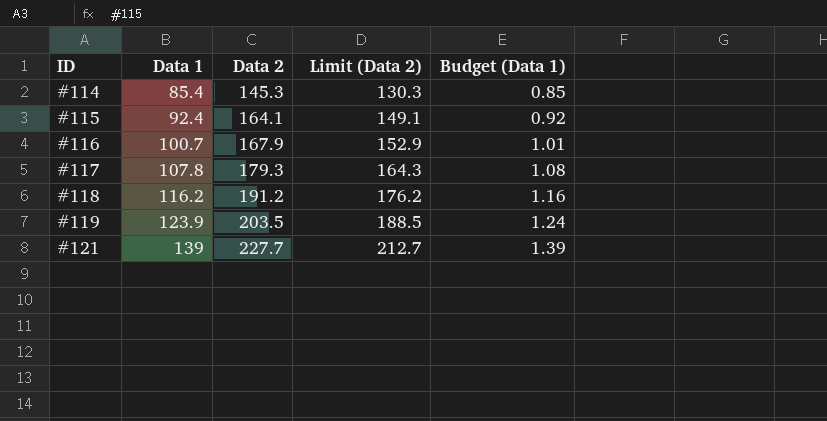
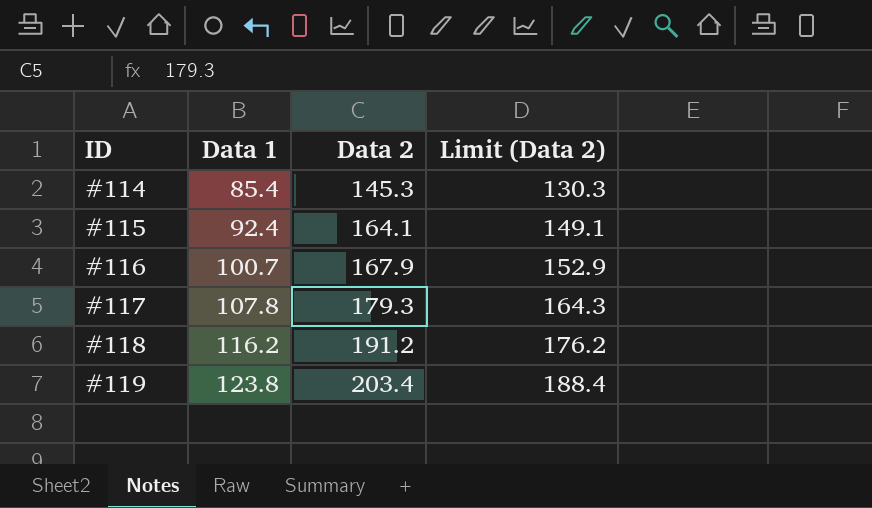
column Budget (Data 1) | formula: [Data 1] * 0.01 -> none
row #121: 139 | 227.7 | 212.7 | 1.39 -> none
#119 | Data 1: 123.9 -> 123.8
#119 | Data 2: 203.5 -> 203.4
#119 | Limit (Data 2): 188.5 -> 188.4

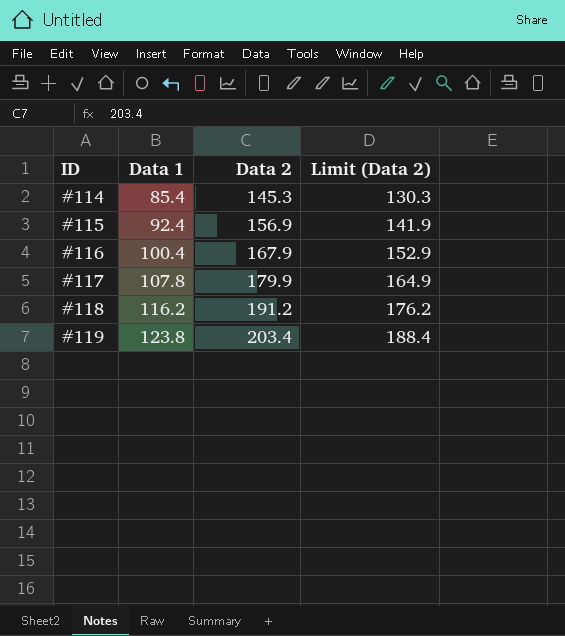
#115 | Data 2: 164.1 -> 156.9
#115 | Limit (Data 2): 149.1 -> 141.9
#116 | Data 1: 100.7 -> 100.4
#117 | Data 2: 179.3 -> 179.9
#117 | Limit (Data 2): 164.3 -> 164.9

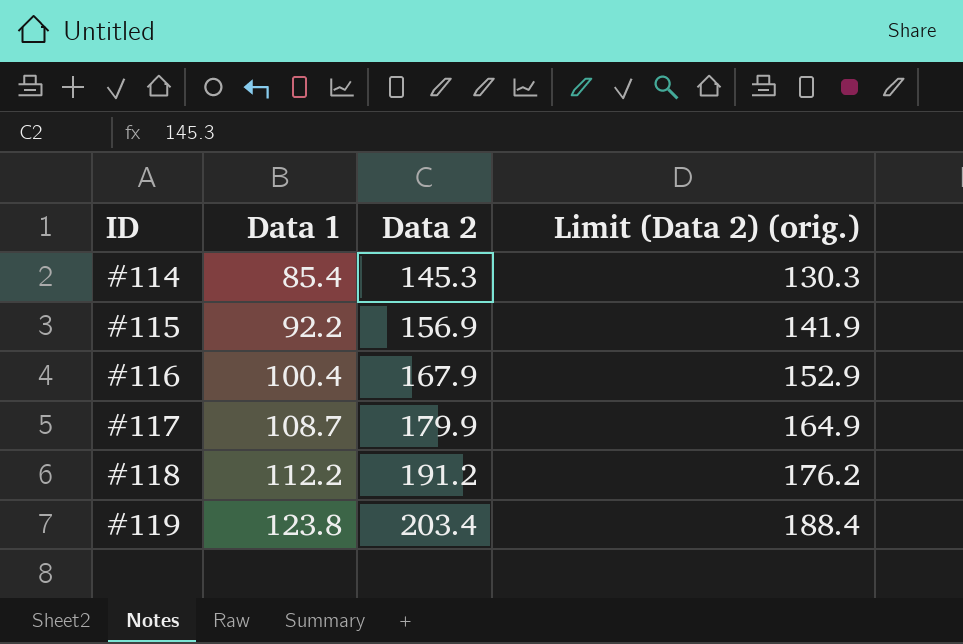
column name: Limit (Data 2) -> Limit (Data 2) (orig.)
#115 | Data 1: 92.4 -> 92.2
#117 | Data 1: 107.8 -> 108.7
#118 | Data 1: 116.2 -> 112.2

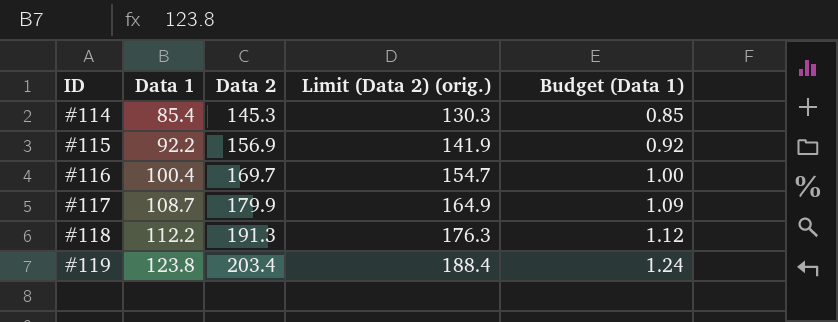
column Budget (Data 1) | formula: none -> [Data 1] * 0.01
#116 | Data 2: 167.9 -> 169.7
#116 | Limit (Data 2) (orig.): 152.9 -> 154.7
#118 | Data 2: 191.2 -> 191.3
#118 | Limit (Data 2) (orig.): 176.2 -> 176.3

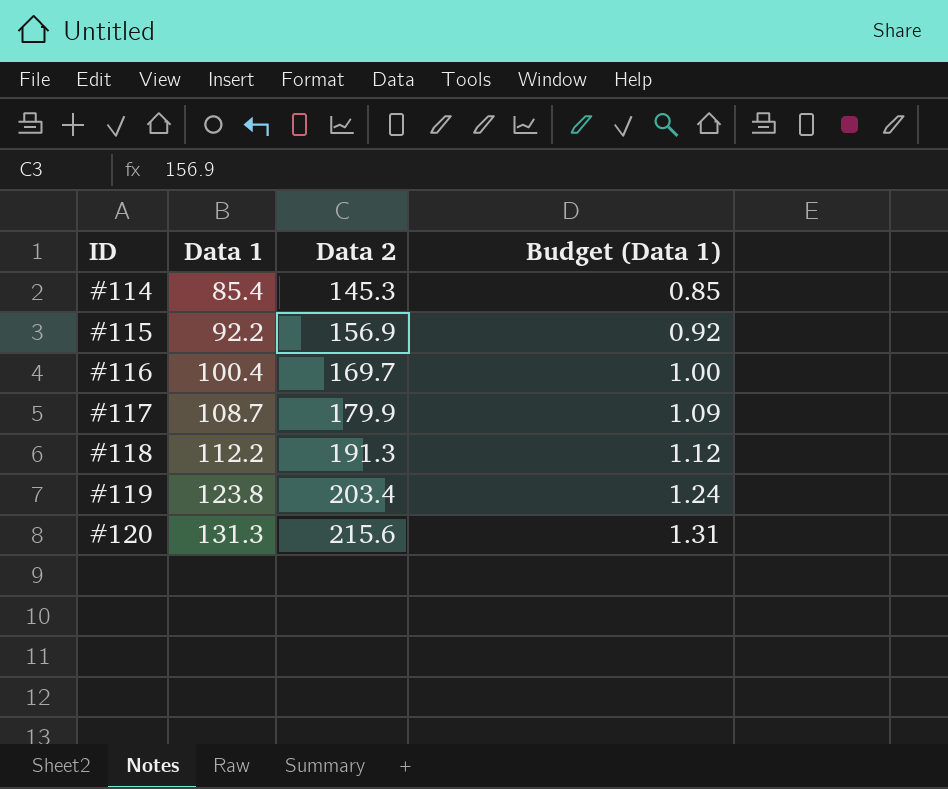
column Limit (Data 2) (orig.) | formula: [Data 2] - 15 -> none
row #120: none -> 131.3 | 215.6 | 1.31

